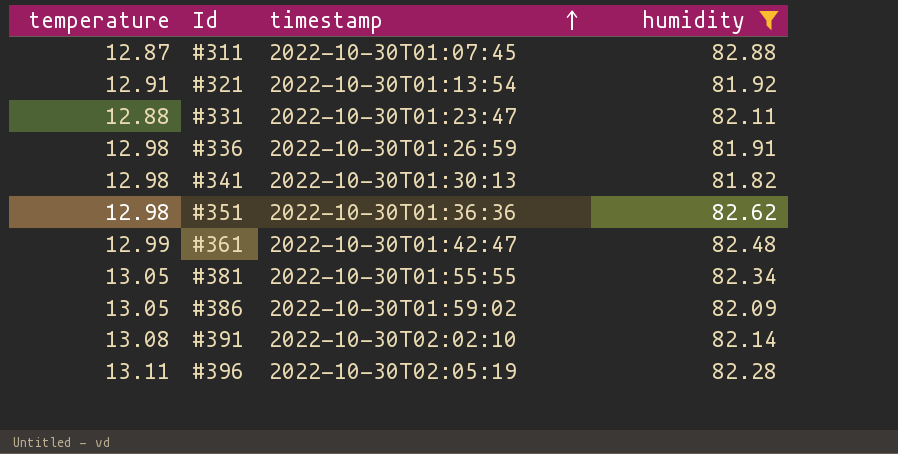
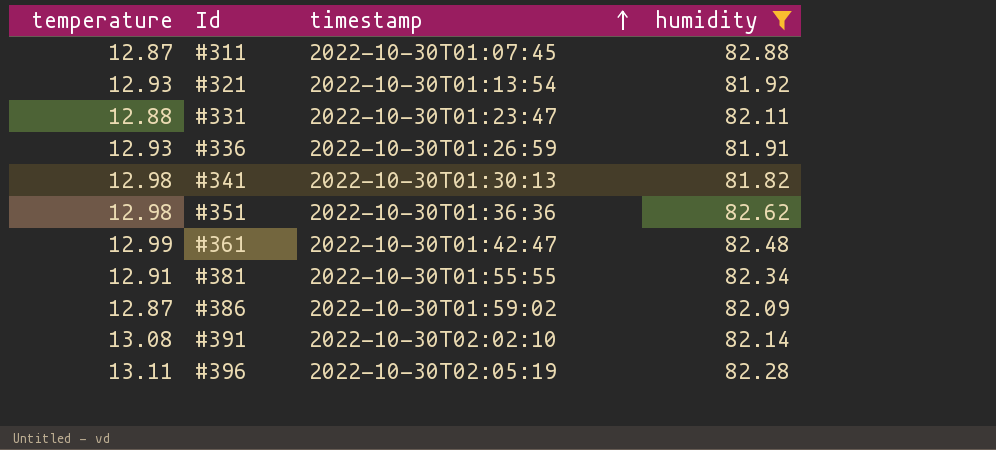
#321 | temperature: 12.91 -> 12.93
#336 | temperature: 12.98 -> 12.93
#381 | temperature: 13.05 -> 12.91
#386 | temperature: 13.05 -> 12.87

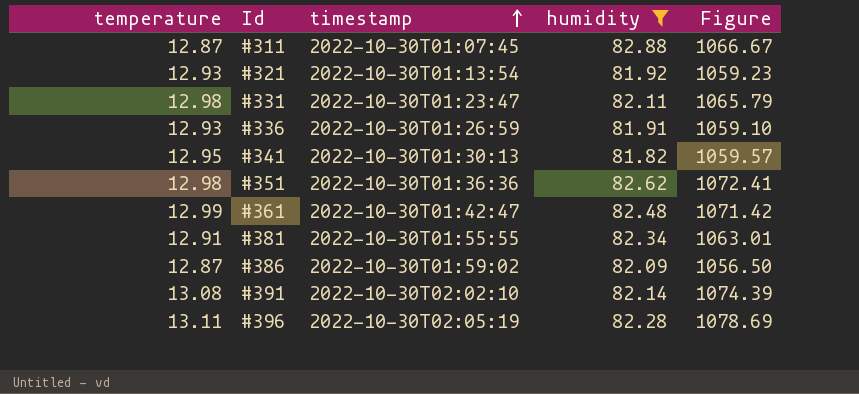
column Figure | formula: none -> [temperature] * [humidity]
#331 | temperature: 12.88 -> 12.98
#341 | temperature: 12.98 -> 12.95

